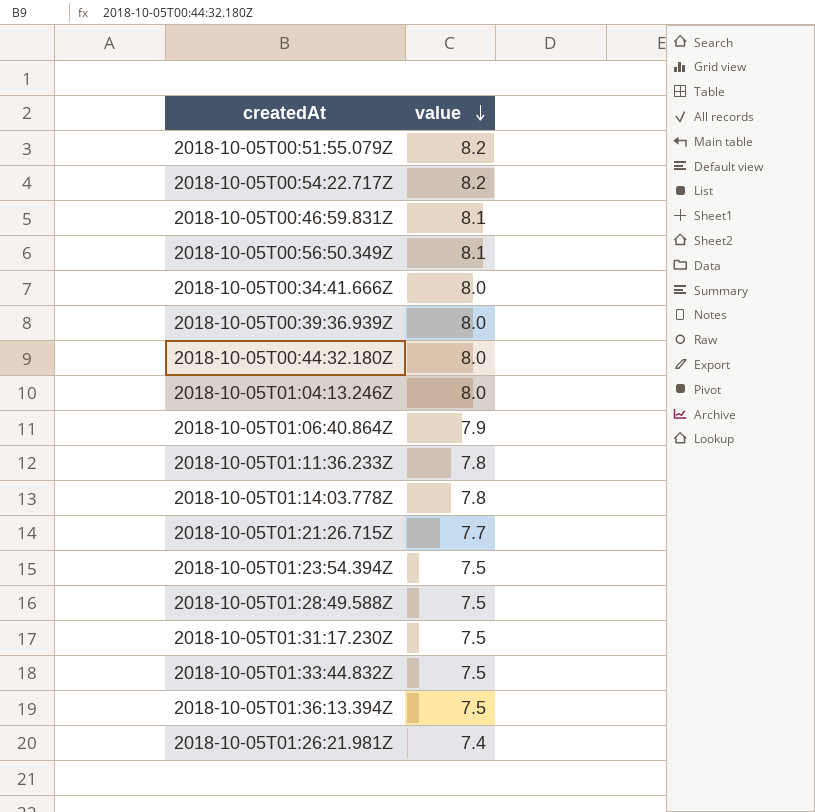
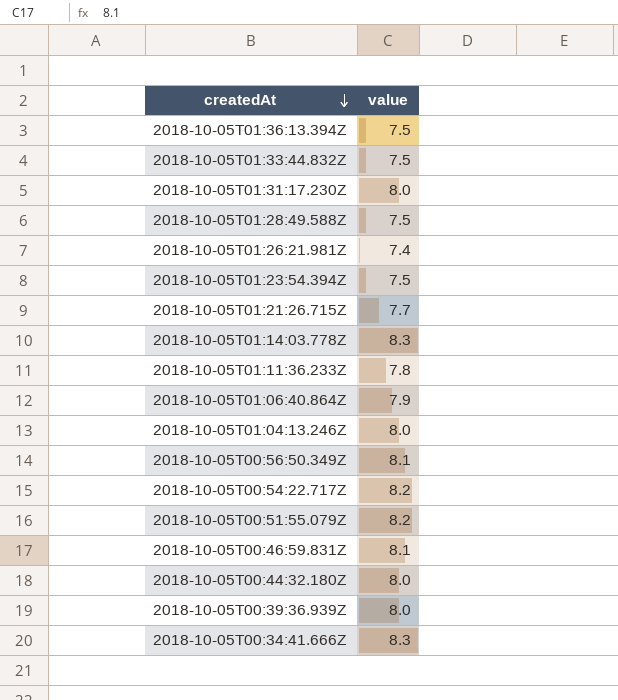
row order: value descending -> createdAt descending
2018-10-05T01:31:17.230Z | value: 7.5 -> 8.0
2018-10-05T01:14:03.778Z | value: 7.8 -> 8.3
2018-10-05T00:34:41.666Z | value: 8.0 -> 8.3

